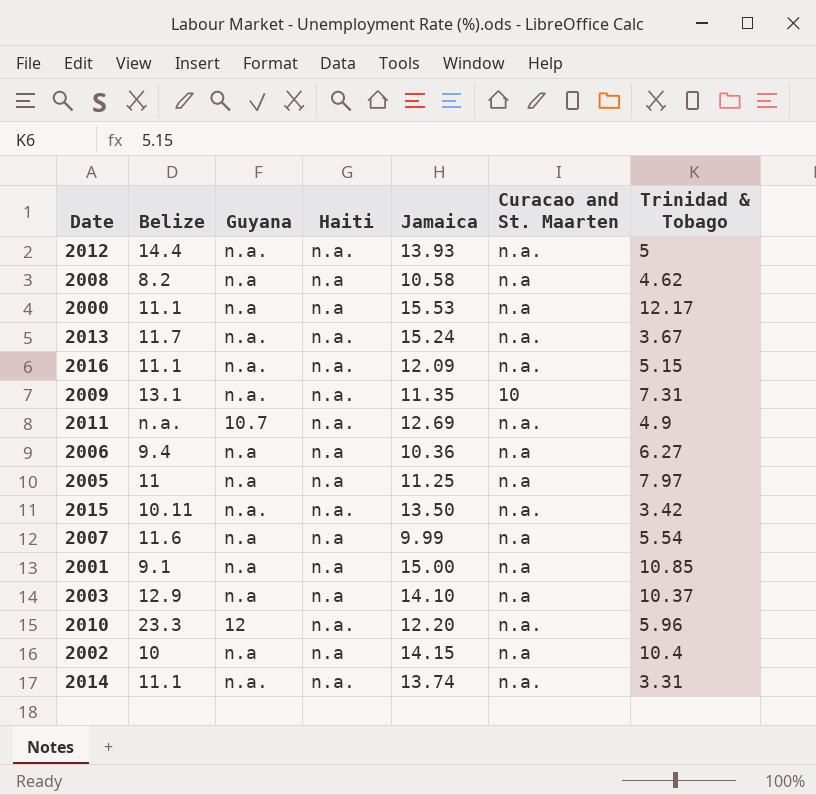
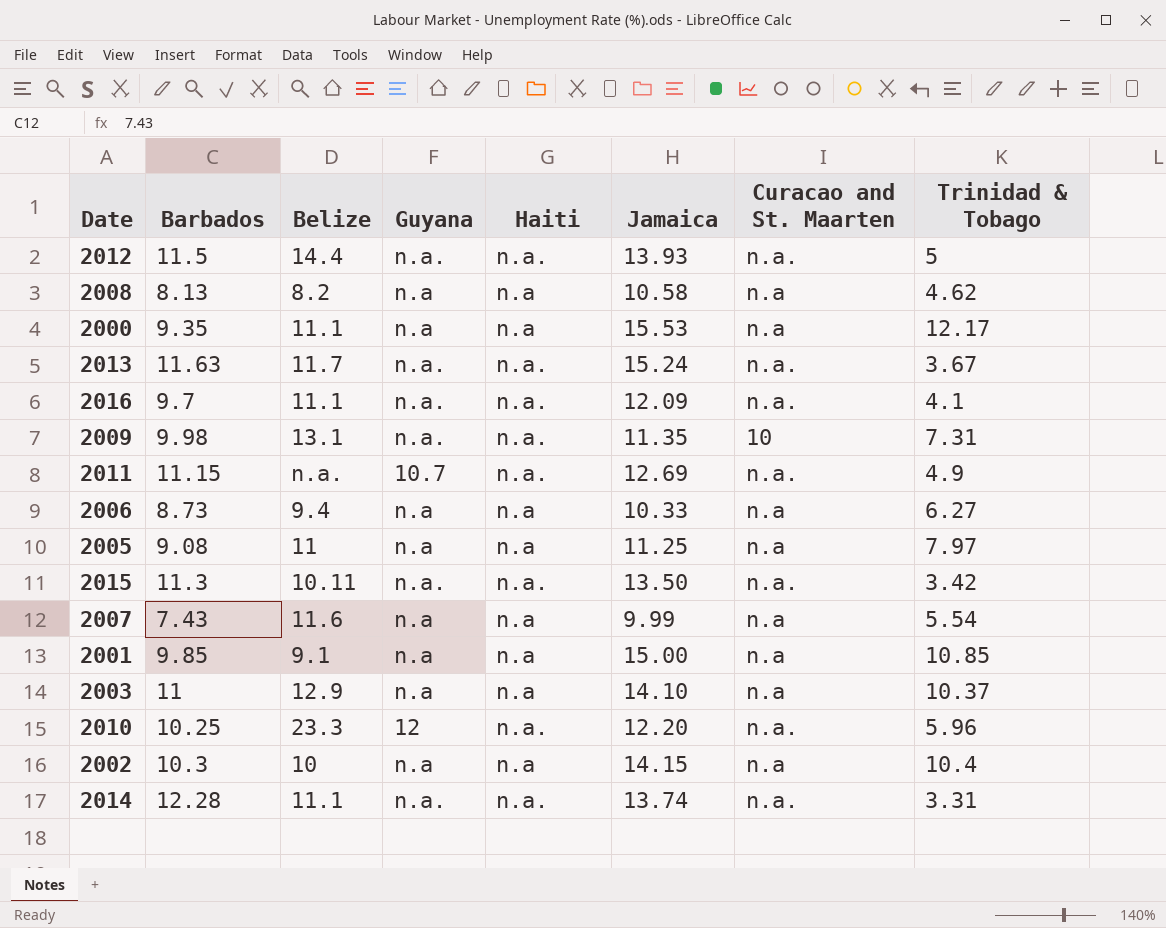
column Barbados | position: none -> 2
2016 | Trinidad & Tobago: 5.15 -> 4.1
2006 | Jamaica: 10.36 -> 10.33

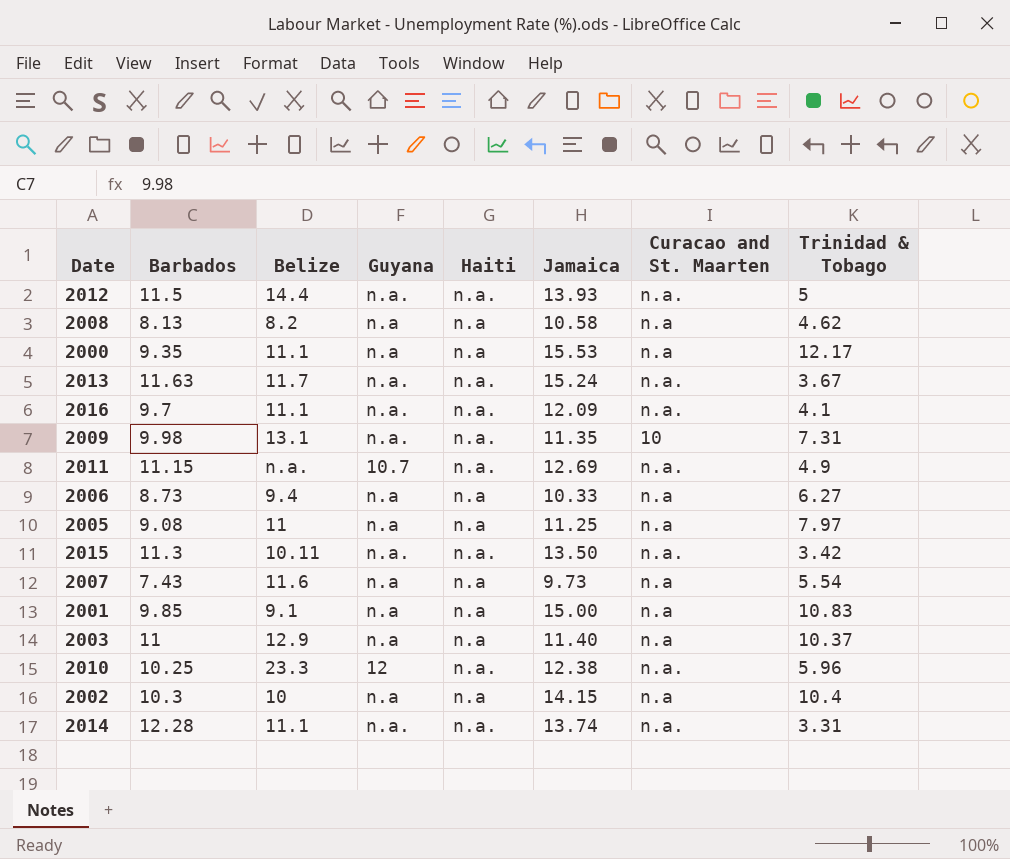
2007 | Jamaica: 9.99 -> 9.73
2001 | Trinidad & Tobago: 10.85 -> 10.83
2003 | Jamaica: 14.10 -> 11.40
2010 | Jamaica: 12.20 -> 12.38

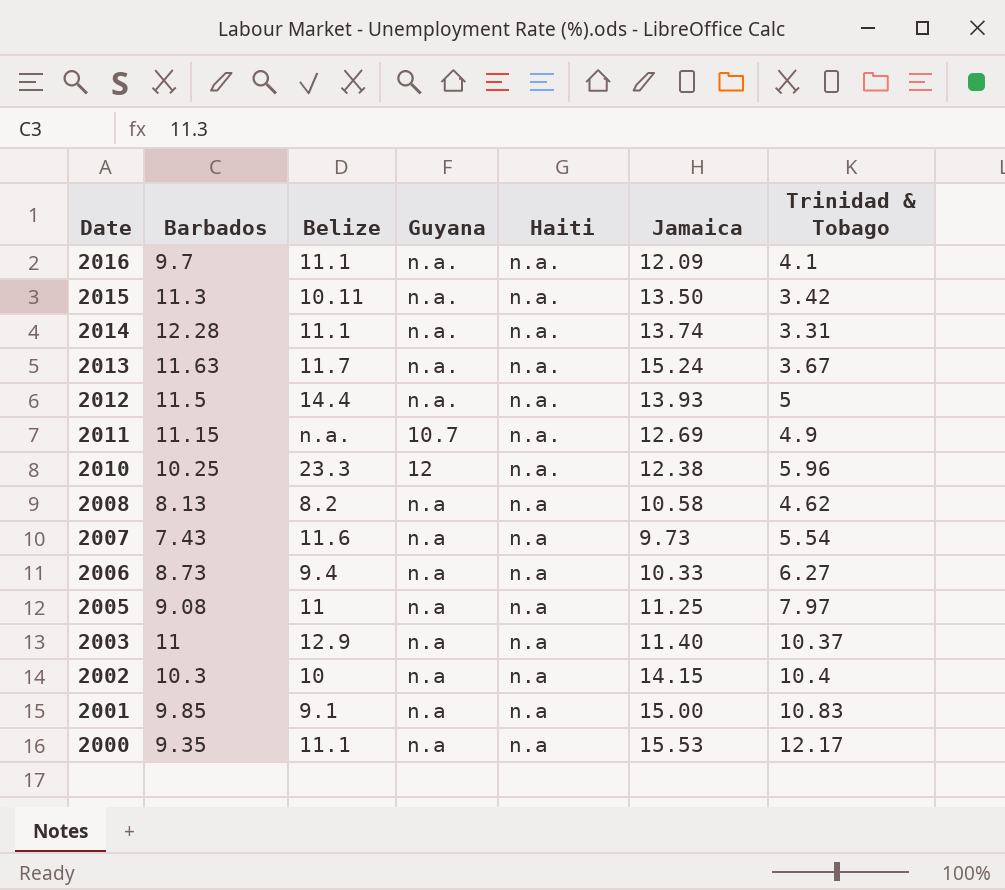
row order: none -> Date descending
column Curacao and St. Maarten | position: 7 -> none
row 2009: 9.98 | 13.1 | n.a. | n.a. | 11.35 | 10 | 7.31 -> none

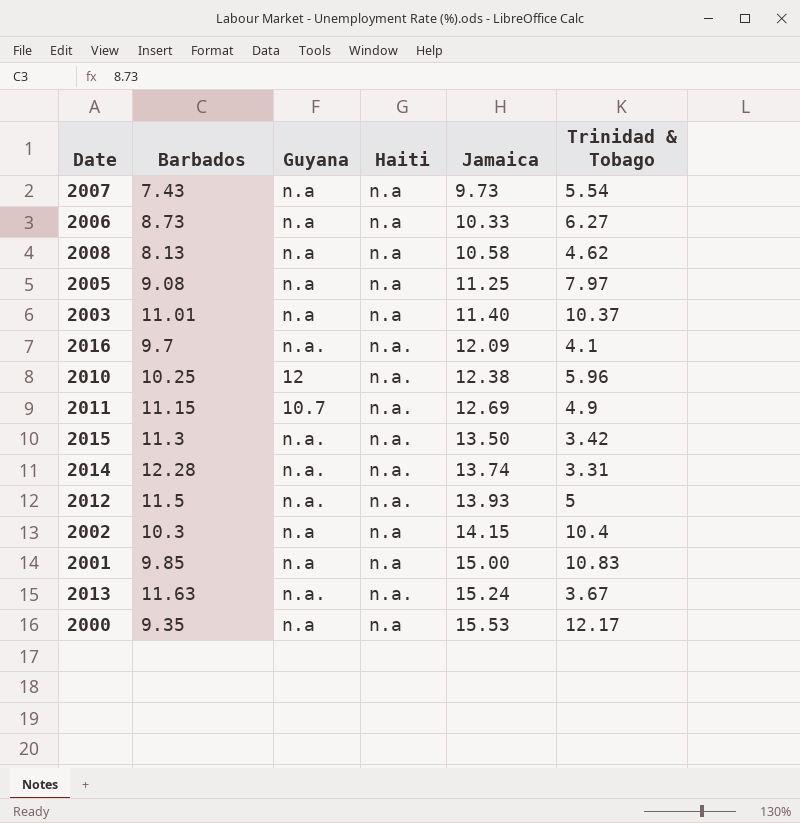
row order: Date descending -> Jamaica ascending
column Belize | position: 3 -> none
2003 | Barbados: 11 -> 11.01

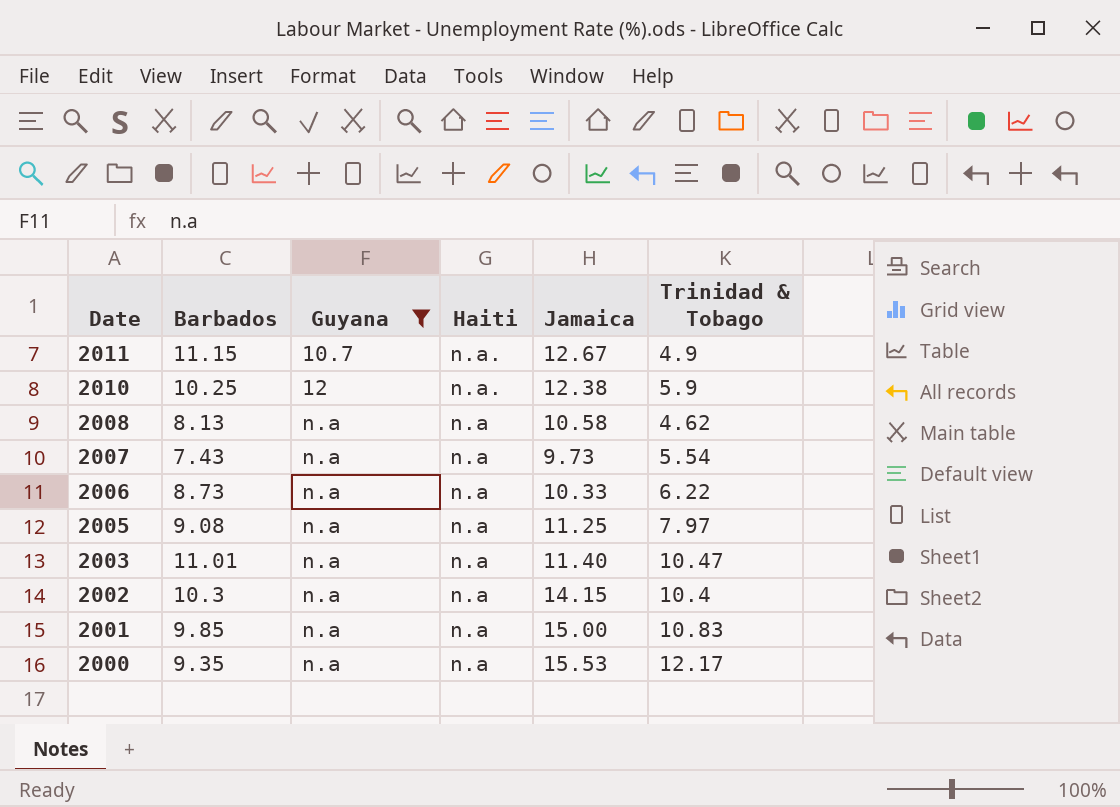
filter: none -> Guyana != n.a.
row order: Jamaica ascending -> Date descending
2011 | Jamaica: 12.69 -> 12.67
2010 | Trinidad & Tobago: 5.96 -> 5.9
2006 | Trinidad & Tobago: 6.27 -> 6.22
2003 | Trinidad & Tobago: 10.37 -> 10.47

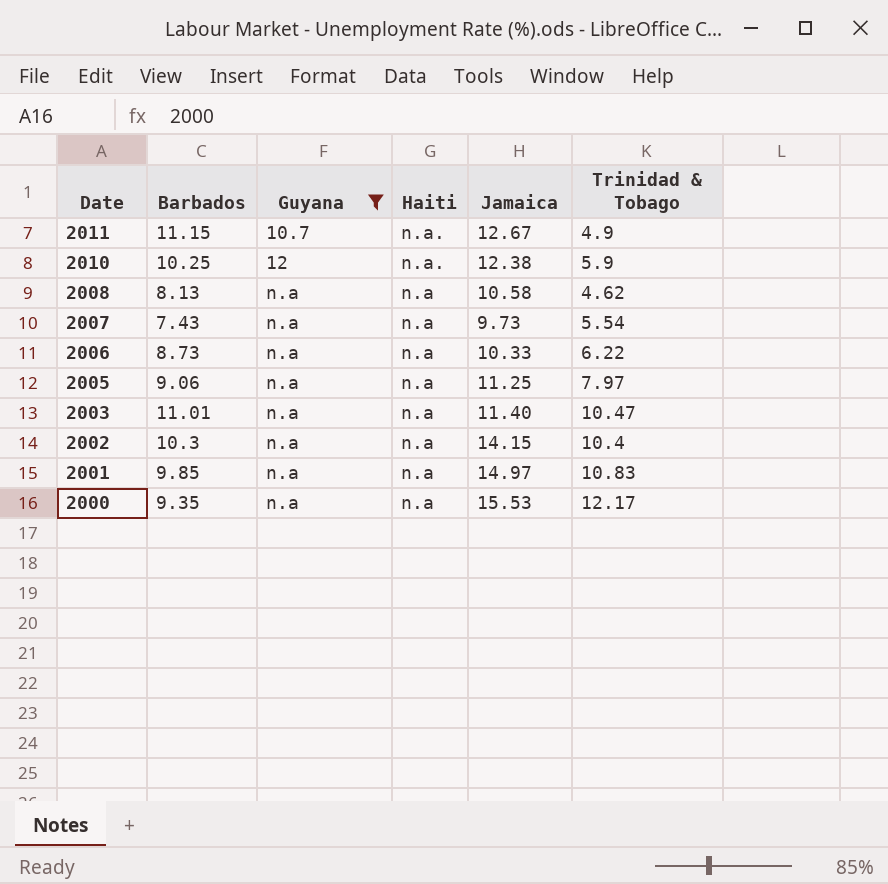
2005 | Barbados: 9.08 -> 9.06
2001 | Jamaica: 15.00 -> 14.97

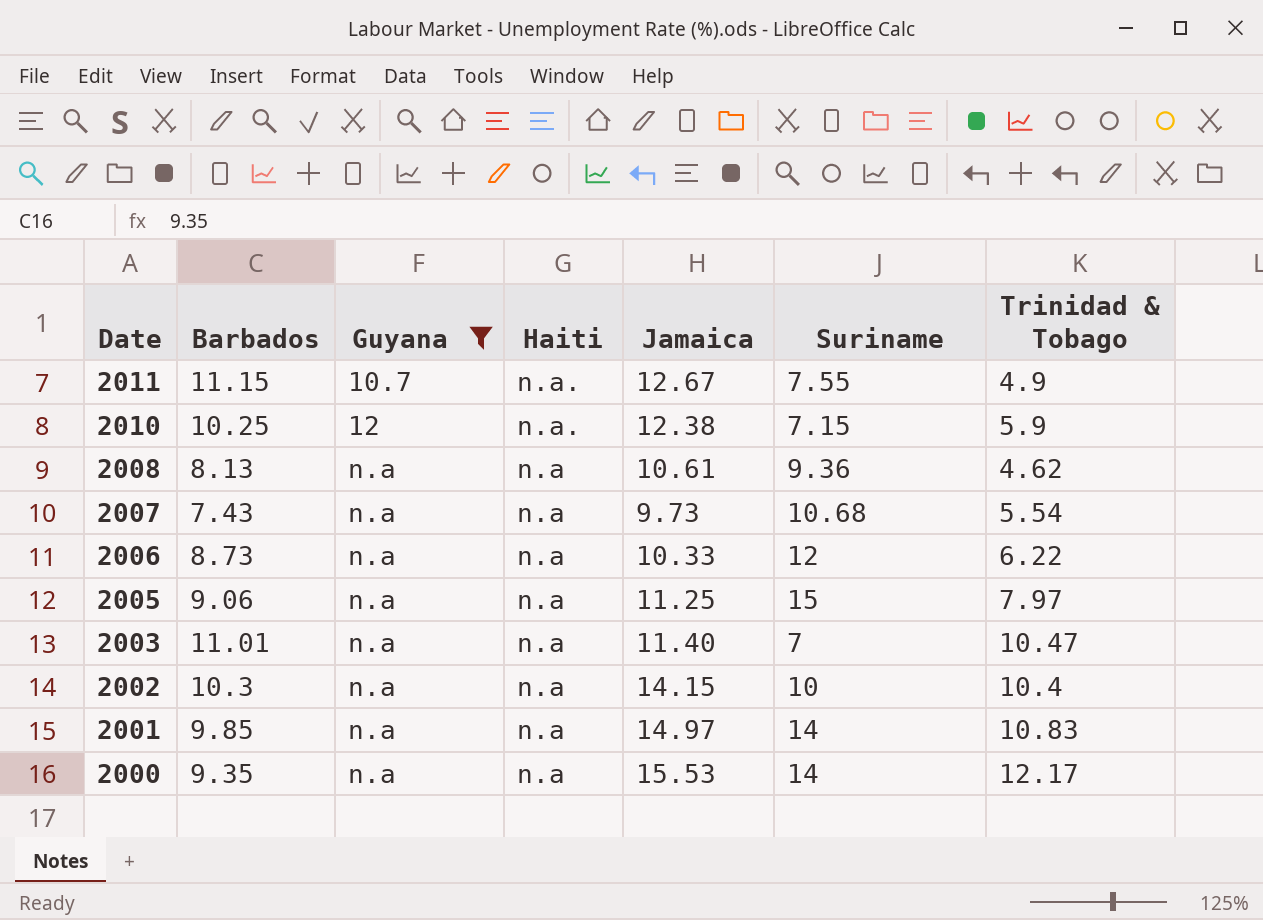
column Suriname | position: none -> 6
2008 | Jamaica: 10.58 -> 10.61

